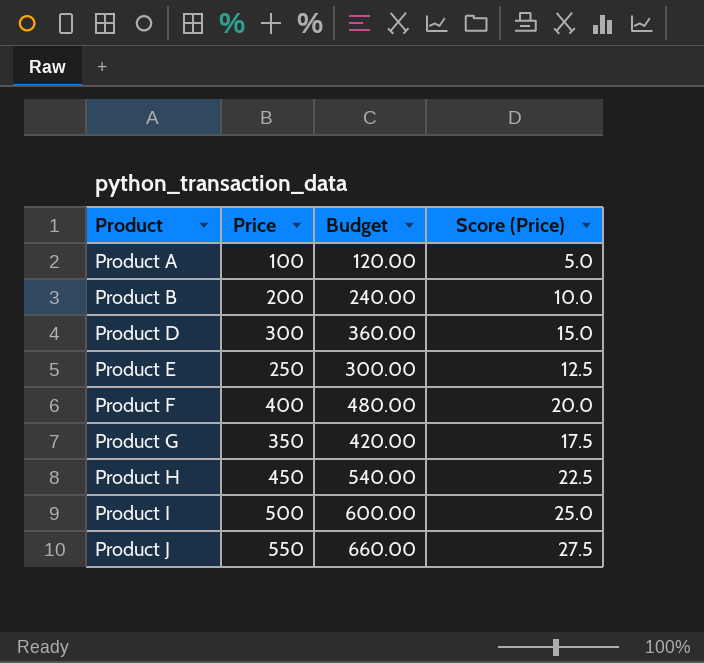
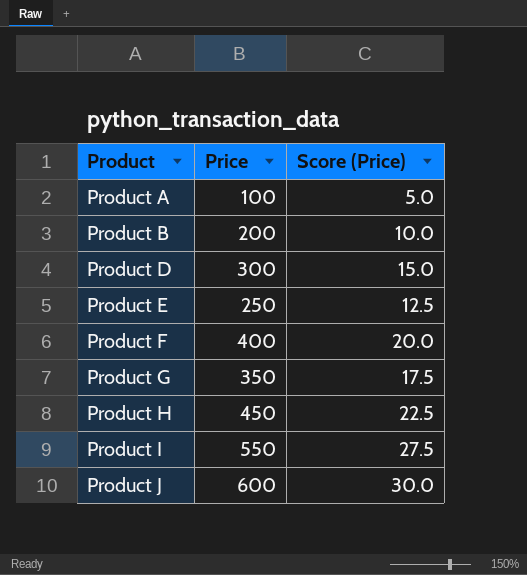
column Budget | formula: [Price] * 1.2 -> none
Product I | Price: 500 -> 550
Product I | Score (Price): 25.0 -> 27.5
Product J | Price: 550 -> 600
Product J | Score (Price): 27.5 -> 30.0

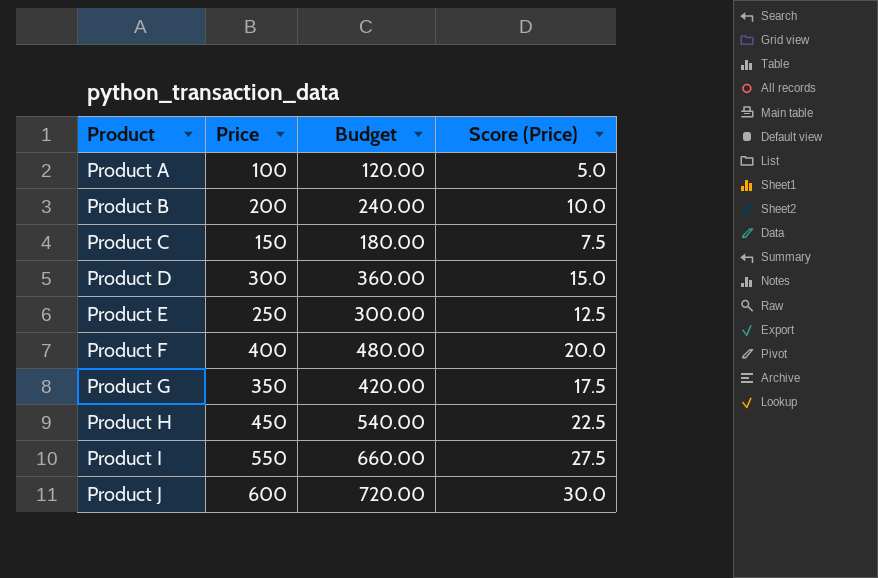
column Budget | formula: none -> [Price] * 1.2
row Product C: none -> 150 | 180.00 | 7.5

